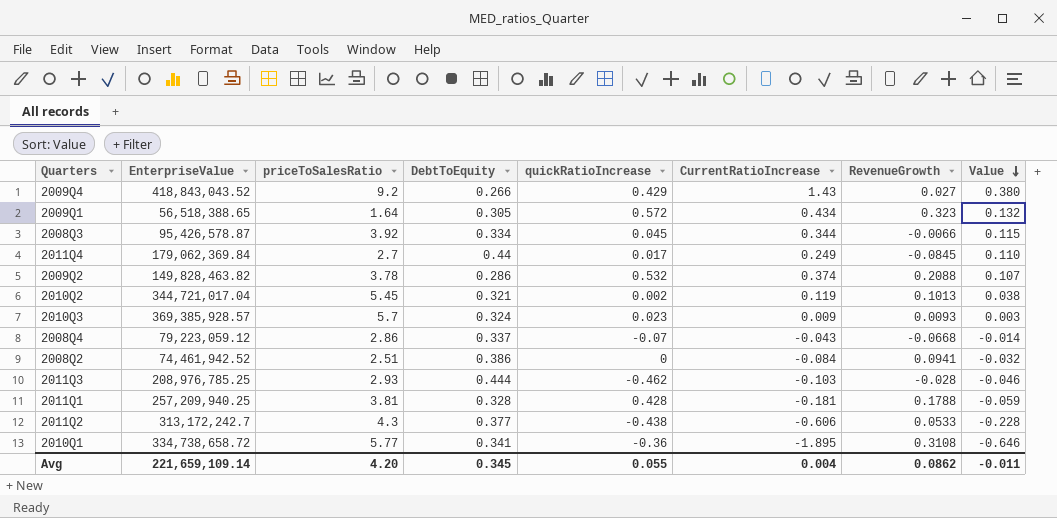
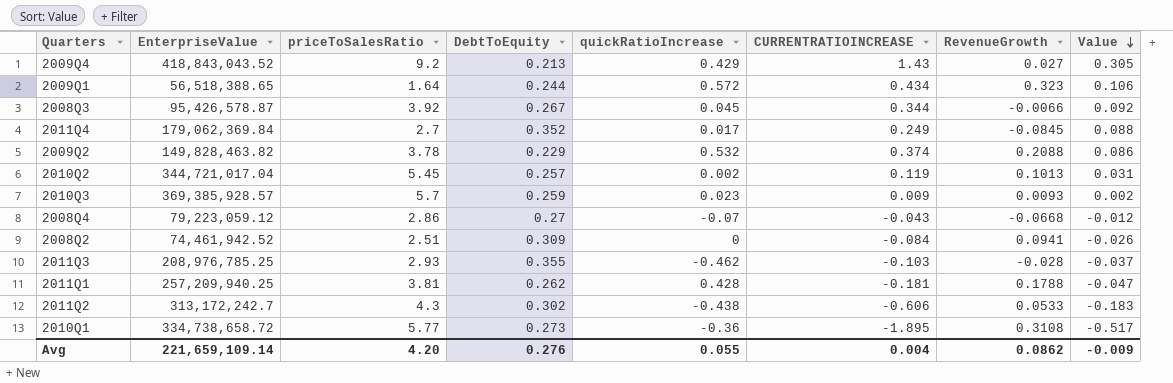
column name: CurrentRatioIncrease -> CURRENTRATIOINCREASE
2009Q4 | DebtToEquity: 0.266 -> 0.213
2009Q4 | Value: 0.380 -> 0.305
2009Q1 | DebtToEquity: 0.305 -> 0.244
2009Q1 | Value: 0.132 -> 0.106
2008Q3 | DebtToEquity: 0.334 -> 0.267
2008Q3 | Value: 0.115 -> 0.092
2011Q4 | DebtToEquity: 0.44 -> 0.352
2011Q4 | Value: 0.110 -> 0.088
2009Q2 | DebtToEquity: 0.286 -> 0.229
2009Q2 | Value: 0.107 -> 0.086
2010Q2 | DebtToEquity: 0.321 -> 0.257
2010Q2 | Value: 0.038 -> 0.031
2010Q3 | DebtToEquity: 0.324 -> 0.259
2010Q3 | Value: 0.003 -> 0.002
2008Q4 | DebtToEquity: 0.337 -> 0.27
2008Q4 | Value: -0.014 -> -0.012
2008Q2 | DebtToEquity: 0.386 -> 0.309
2008Q2 | Value: -0.032 -> -0.026
2011Q3 | DebtToEquity: 0.444 -> 0.355
2011Q3 | Value: -0.046 -> -0.037
2011Q1 | DebtToEquity: 0.328 -> 0.262
2011Q1 | Value: -0.059 -> -0.047
2011Q2 | DebtToEquity: 0.377 -> 0.302
2011Q2 | Value: -0.228 -> -0.183
2010Q1 | DebtToEquity: 0.341 -> 0.273
2010Q1 | Value: -0.646 -> -0.517
Avg | DebtToEquity: 0.345 -> 0.276
Avg | Value: -0.011 -> -0.009

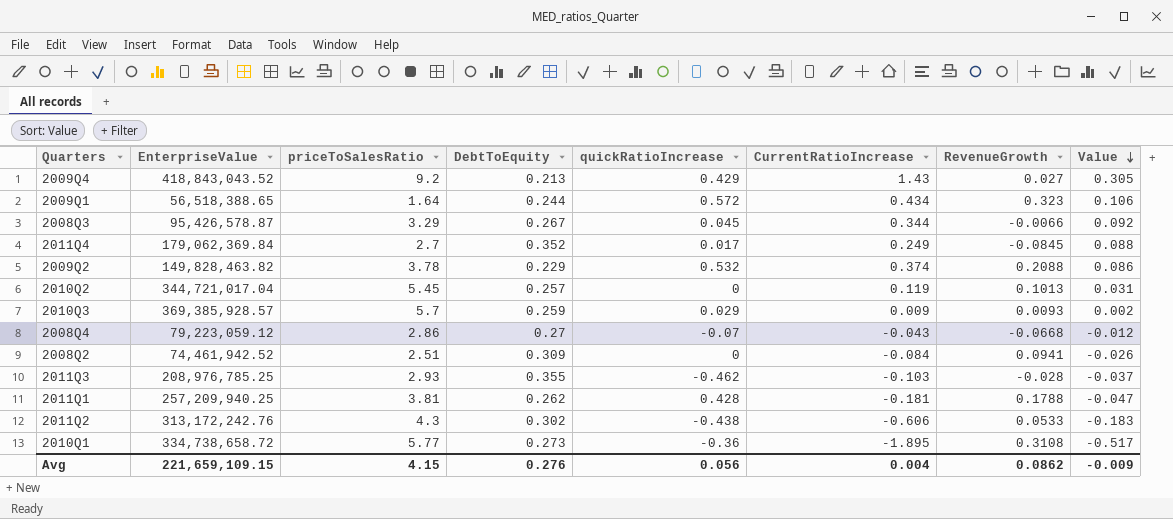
column name: CURRENTRATIOINCREASE -> CurrentRatioIncrease
2008Q3 | priceToSalesRatio: 3.92 -> 3.29
2010Q2 | quickRatioIncrease: 0.002 -> 0
2010Q3 | quickRatioIncrease: 0.023 -> 0.029
2011Q2 | EnterpriseValue: 313,172,242.7 -> 313,172,242.76
Avg | EnterpriseValue: 221,659,109.14 -> 221,659,109.15
Avg | priceToSalesRatio: 4.20 -> 4.15
Avg | quickRatioIncrease: 0.055 -> 0.056

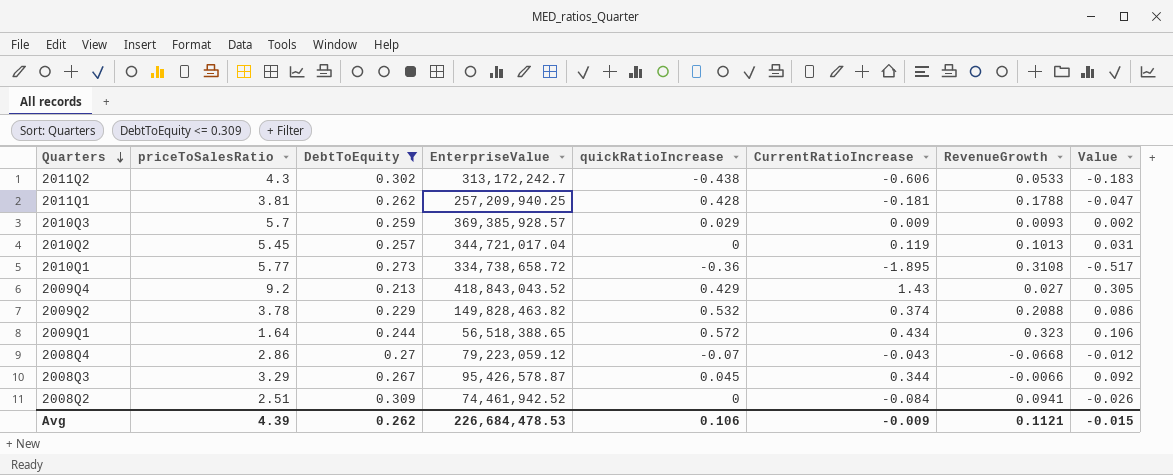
filter: none -> DebtToEquity <= 0.309
row order: Value descending -> Quarters descending
column EnterpriseValue | position: 2 -> 4
2011Q2 | EnterpriseValue: 313,172,242.76 -> 313,172,242.7
Avg | priceToSalesRatio: 4.15 -> 4.39
Avg | DebtToEquity: 0.276 -> 0.262
Avg | EnterpriseValue: 221,659,109.15 -> 226,684,478.53
Avg | quickRatioIncrease: 0.056 -> 0.106
Avg | CurrentRatioIncrease: 0.004 -> -0.009
Avg | RevenueGrowth: 0.0862 -> 0.1121
Avg | Value: -0.009 -> -0.015

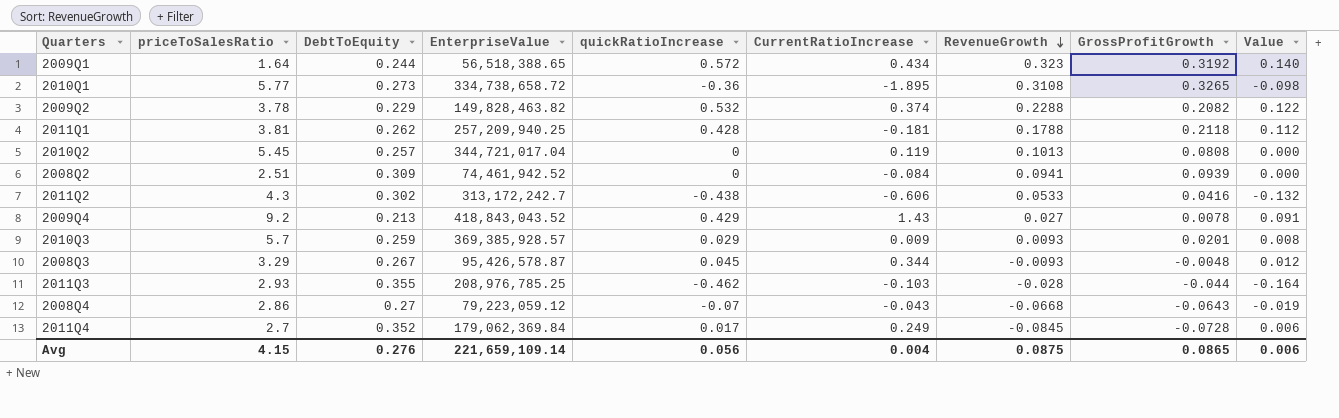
filter: DebtToEquity <= 0.309 -> none
row order: Quarters descending -> RevenueGrowth descending
column GrossProfitGrowth | position: none -> 8
column Value | formula: [DebtToEquity] * [CurrentRatioIncrease] -> [DebtToEquity] * [quickRatioIncrease]
2009Q2 | RevenueGrowth: 0.2088 -> 0.2288
2008Q3 | RevenueGrowth: -0.0066 -> -0.0093
Avg | priceToSalesRatio: 4.39 -> 4.15
Avg | DebtToEquity: 0.262 -> 0.276
Avg | EnterpriseValue: 226,684,478.53 -> 221,659,109.14
Avg | quickRatioIncrease: 0.106 -> 0.056
Avg | CurrentRatioIncrease: -0.009 -> 0.004
Avg | RevenueGrowth: 0.1121 -> 0.0875
Avg | Value: -0.015 -> 0.006

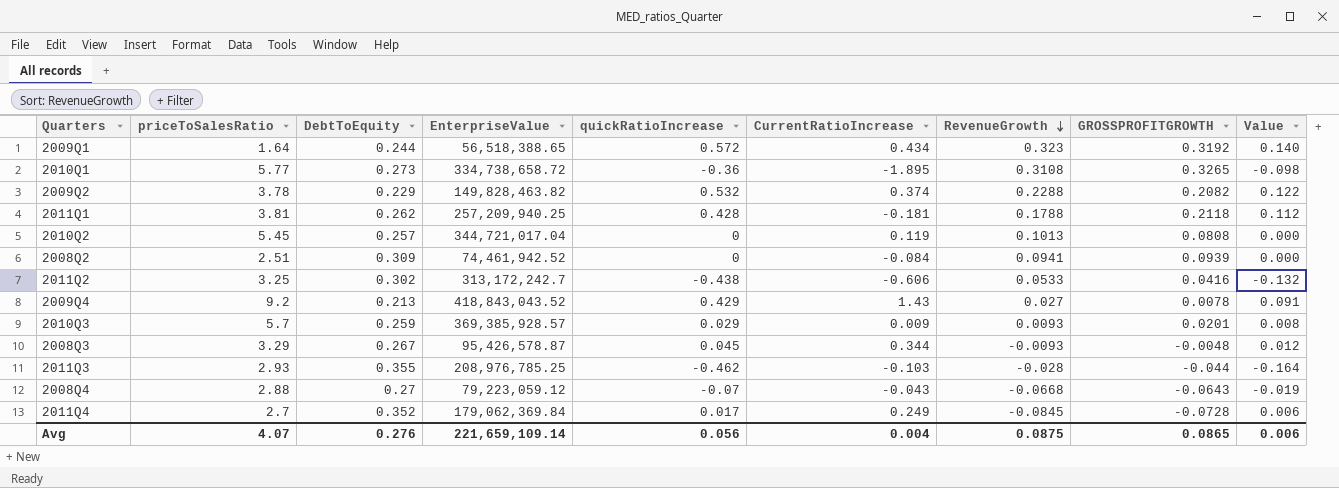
column name: GrossProfitGrowth -> GROSSPROFITGROWTH
2011Q2 | priceToSalesRatio: 4.3 -> 3.25
2008Q4 | priceToSalesRatio: 2.86 -> 2.88
Avg | priceToSalesRatio: 4.15 -> 4.07

